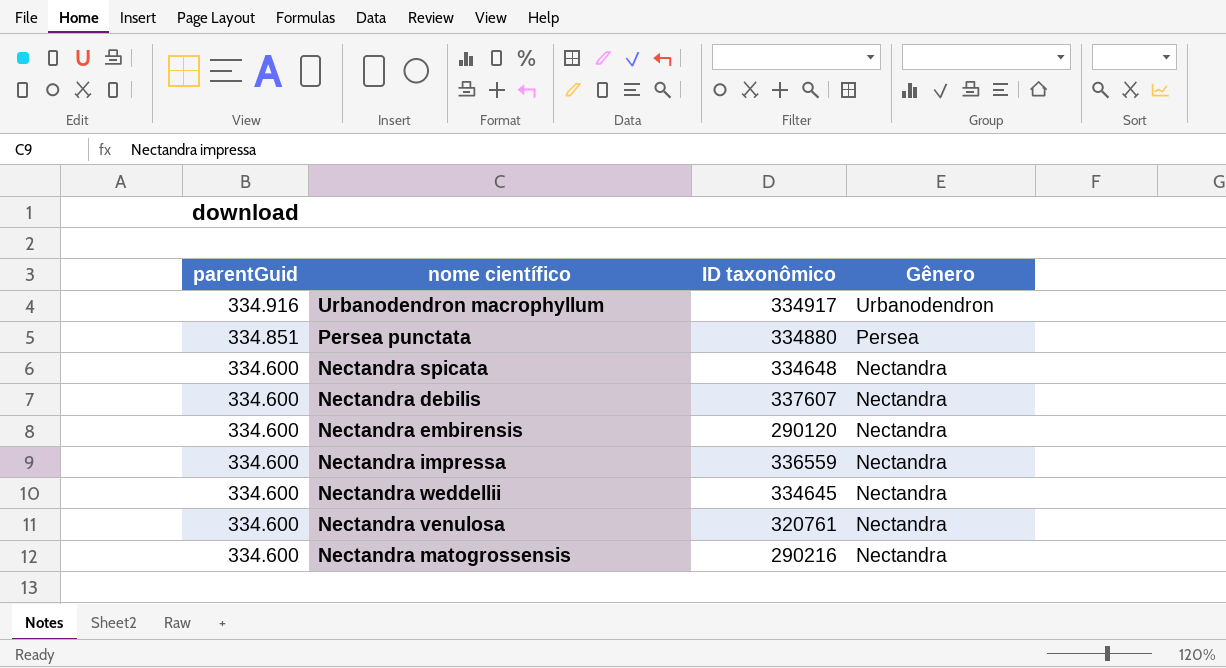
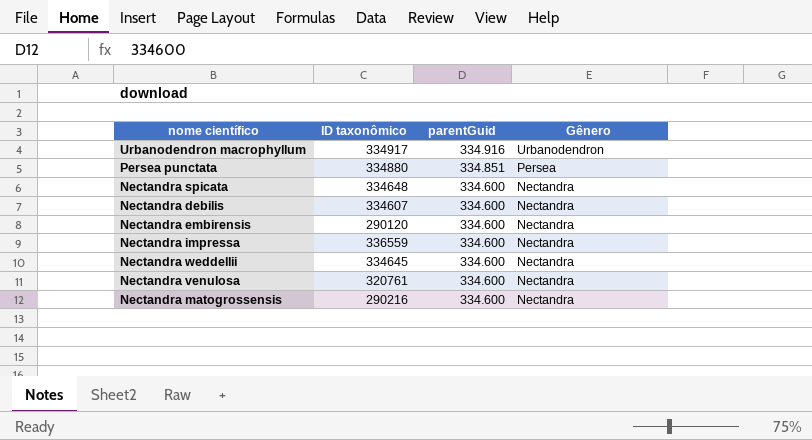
column parentGuid | position: 1 -> 3
Nectandra debilis | ID taxonômico: 337607 -> 334607

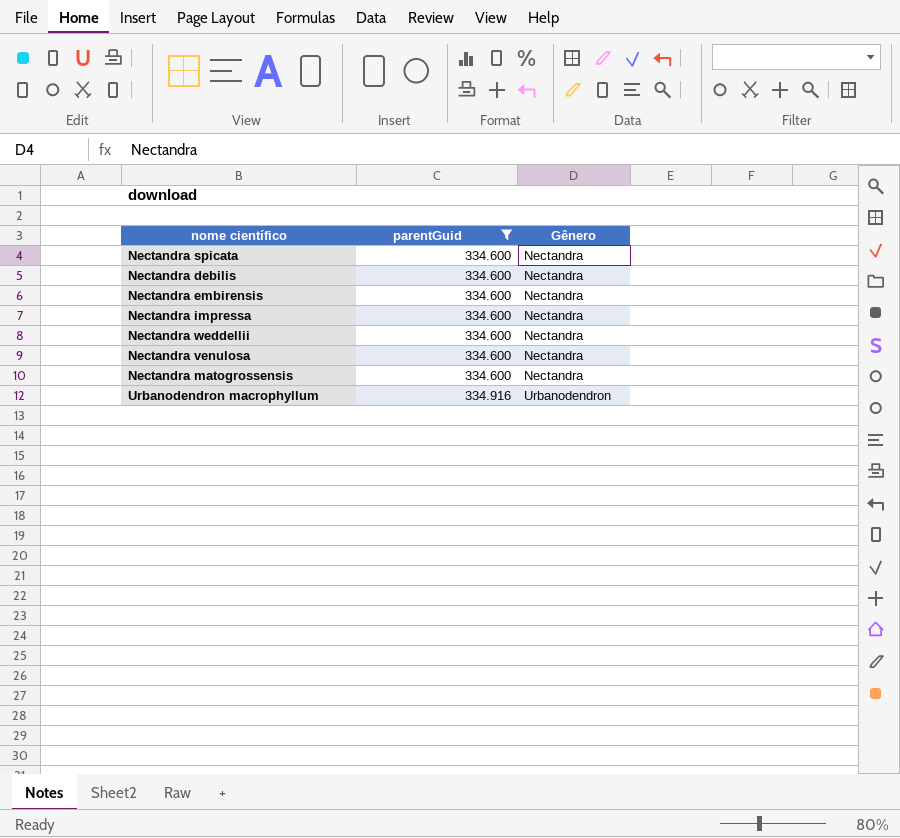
filter: none -> parentGuid != 334.851
row order: parentGuid descending -> parentGuid ascending
column ID taxonômico | position: 2 -> none

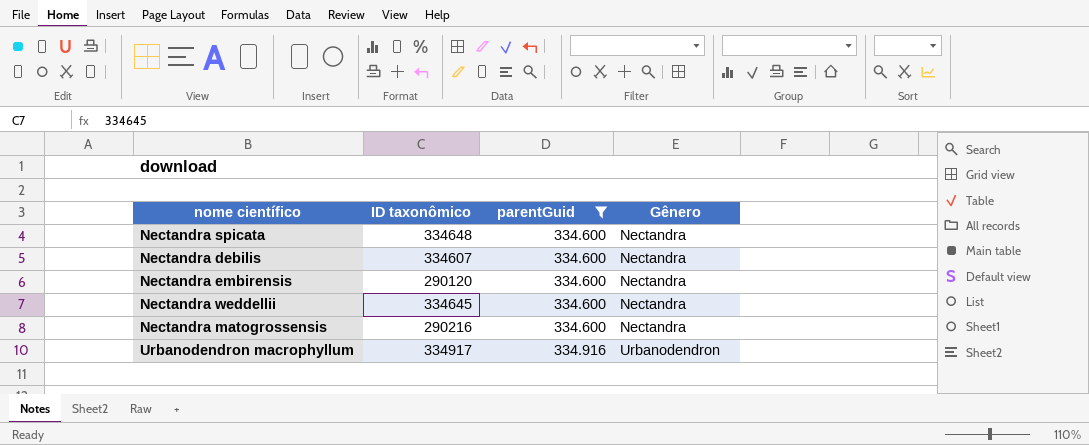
column ID taxonômico | position: none -> 2
row Nectandra impressa: 334.600 | Nectandra -> none
row Nectandra venulosa: 334.600 | Nectandra -> none

